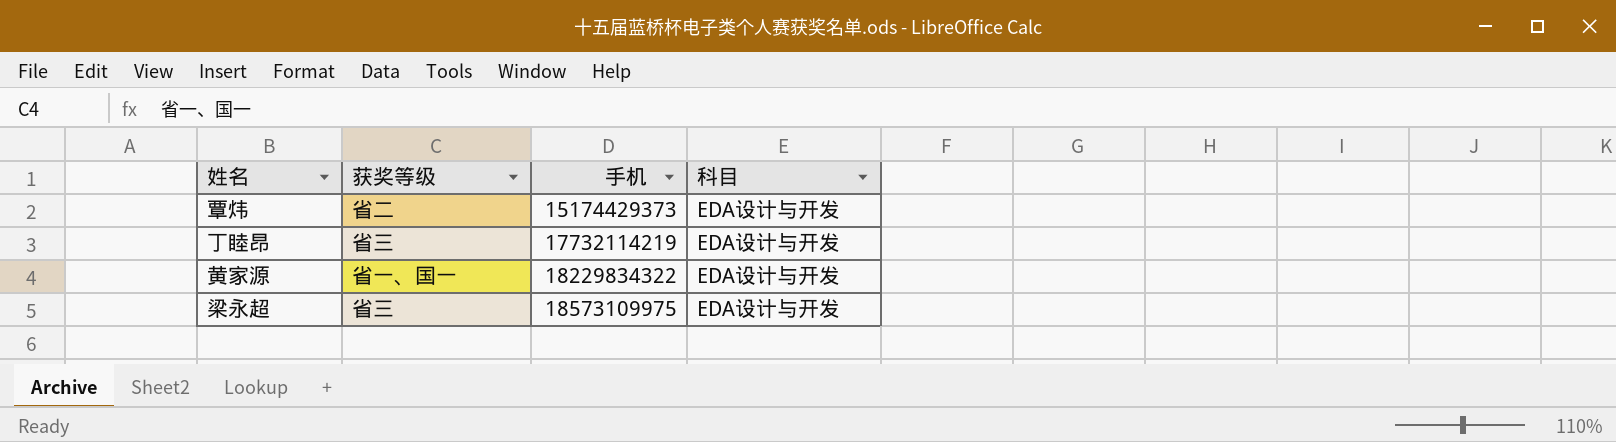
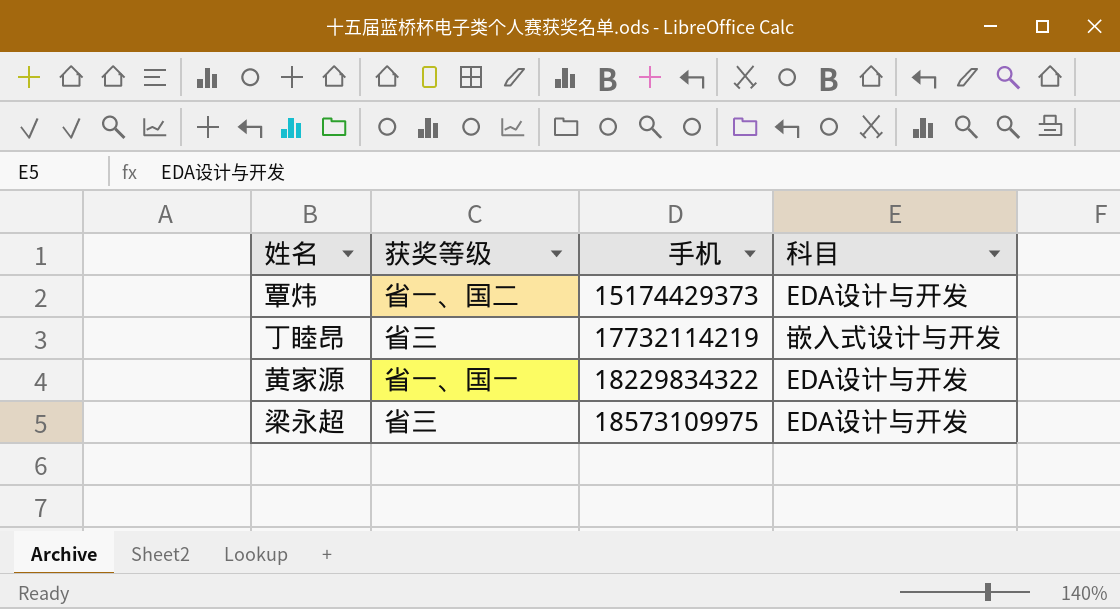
覃炜 | 获奖等级: 省二 -> 省一、国二
丁睦昂 | 科目: EDA设计与开发 -> 嵌入式设计与开发

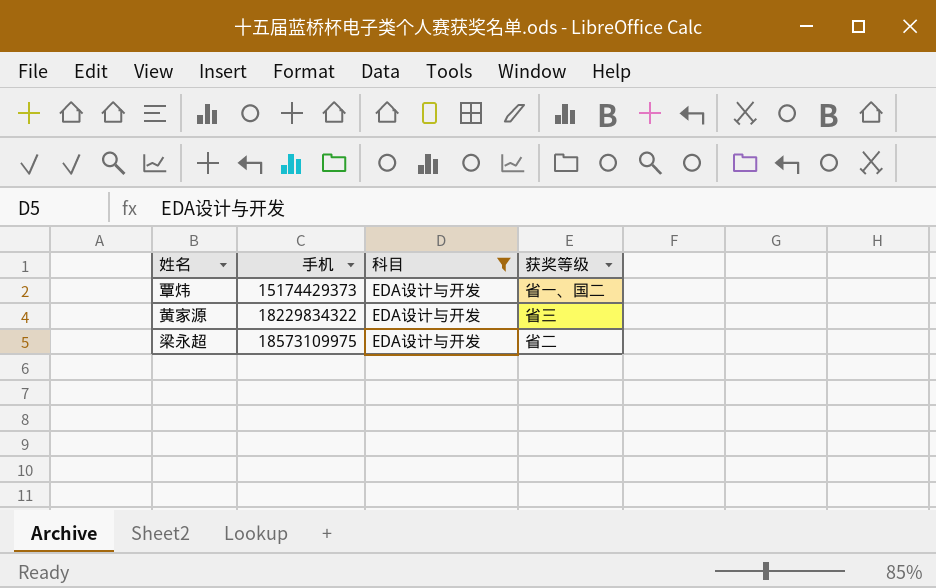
filter: none -> 科目 = EDA设计与开发
column 获奖等级 | position: 2 -> 4
黄家源 | 获奖等级: 省一、国一 -> 省三
梁永超 | 获奖等级: 省三 -> 省二

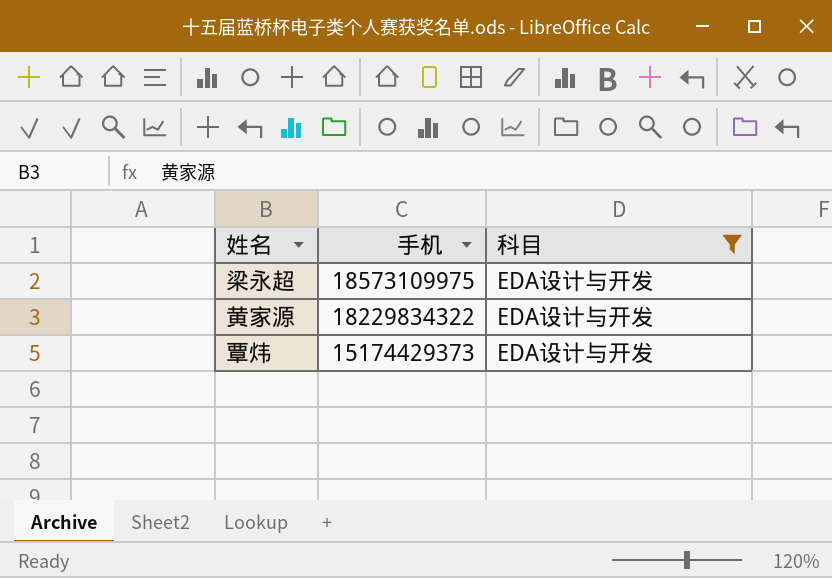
row order: 手机 ascending -> 手机 descending
column 获奖等级 | position: 4 -> none

